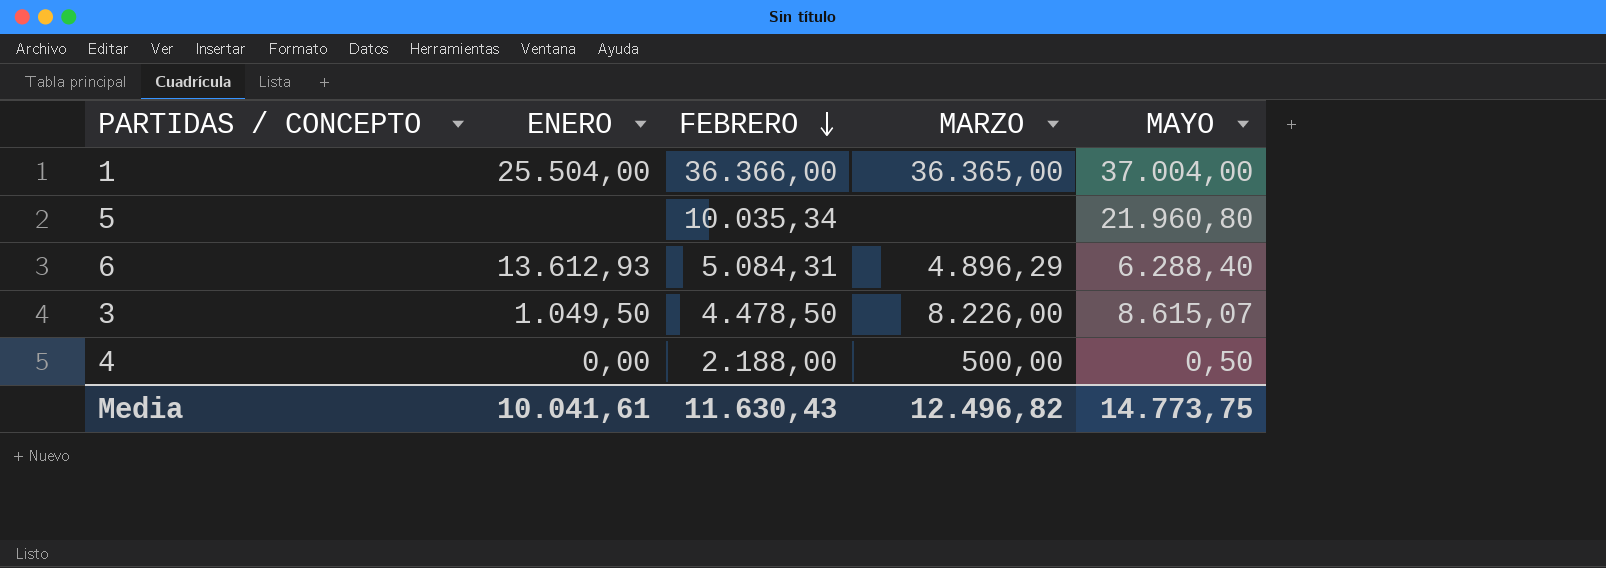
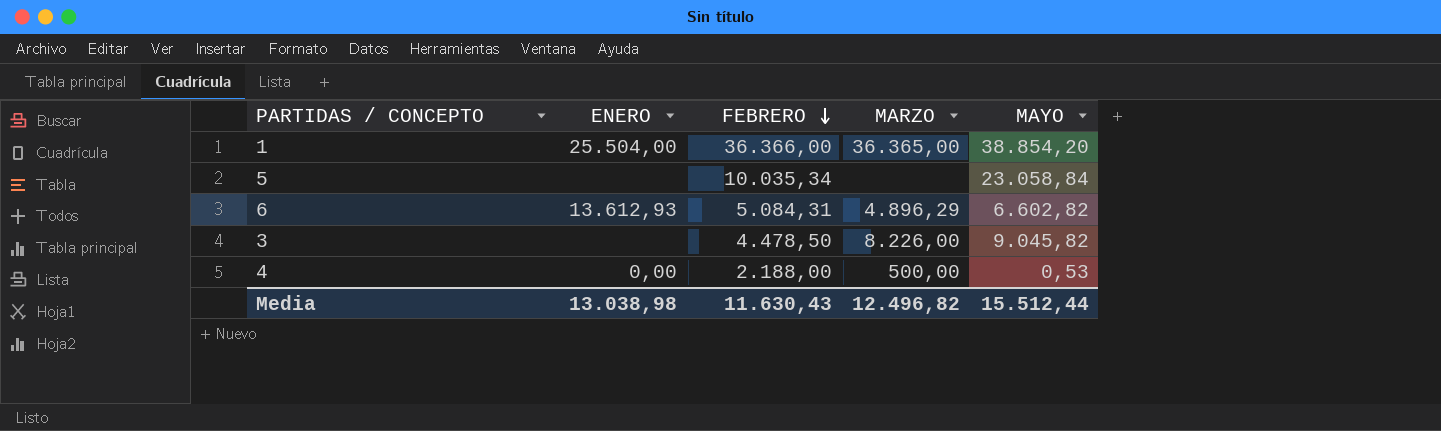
1 | MAYO: 37.004,00 -> 38.854,20
5 | MAYO: 21.960,80 -> 23.058,84
6 | MAYO: 6.288,40 -> 6.602,82
3 | ENERO: 1.049,50 -> none
3 | MAYO: 8.615,07 -> 9.045,82
4 | MAYO: 0,50 -> 0,53
Media | ENERO: 10.041,61 -> 13.038,98
Media | MAYO: 14.773,75 -> 15.512,44

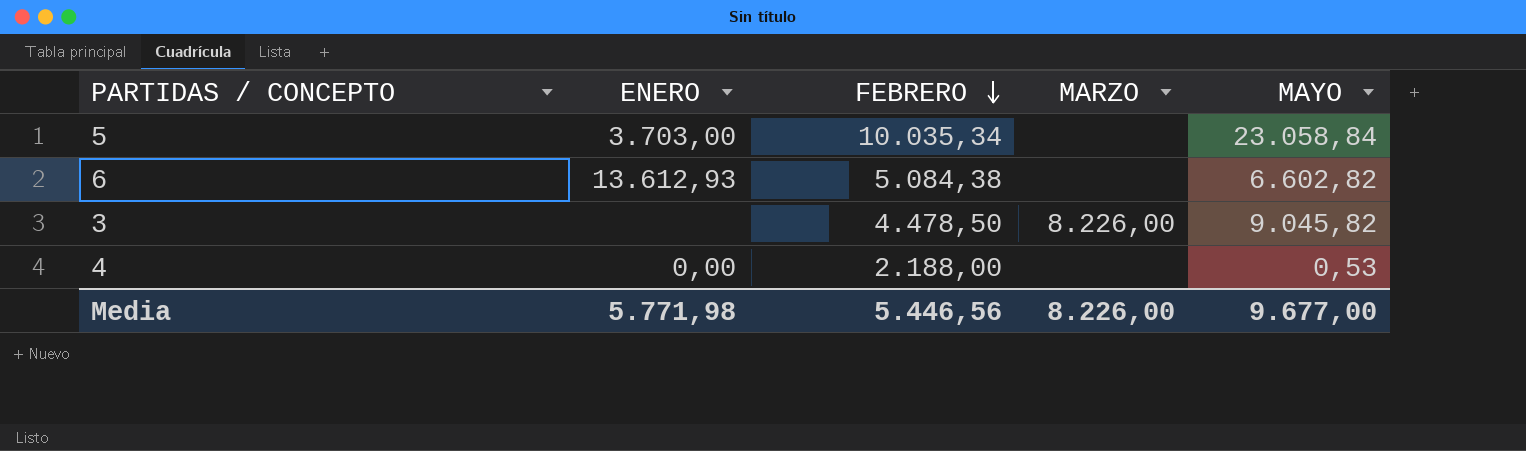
row 1: 25.504,00 | 36.366,00 | 36.365,00 | 38.854,20 -> none
5 | ENERO: none -> 3.703,00
6 | FEBRERO: 5.084,31 -> 5.084,38
6 | MARZO: 4.896,29 -> none
4 | MARZO: 500,00 -> none
Media | ENERO: 13.038,98 -> 5.771,98
Media | FEBRERO: 11.630,43 -> 5.446,56
Media | MARZO: 12.496,82 -> 8.226,00
Media | MAYO: 15.512,44 -> 9.677,00

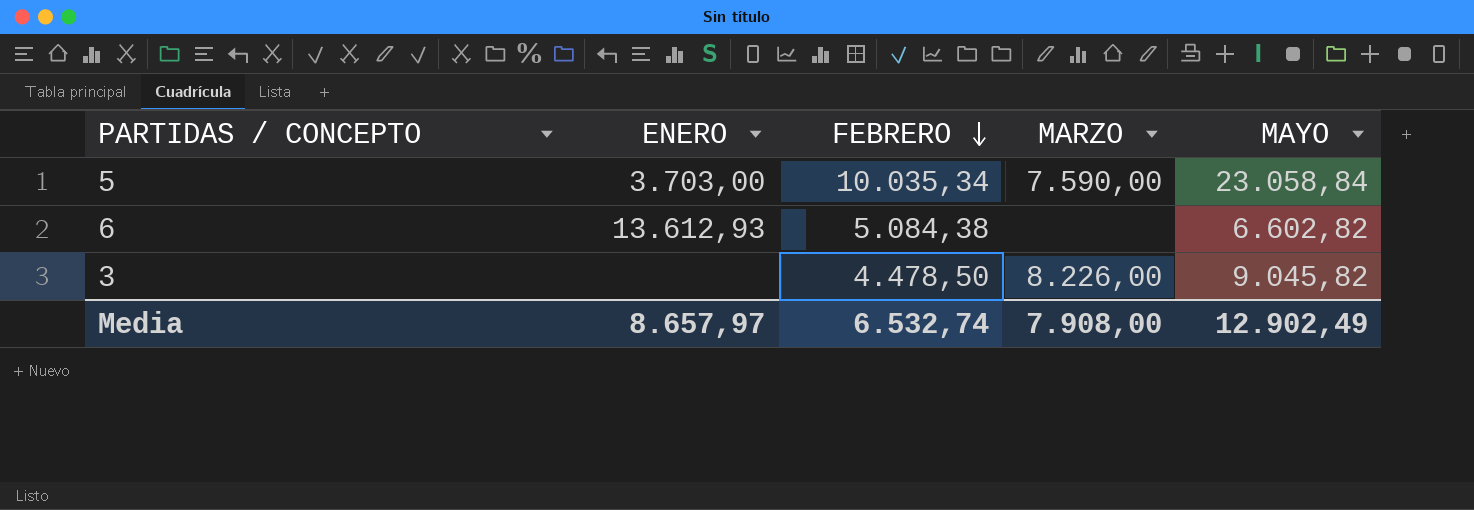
row 4: 0,00 | 2.188,00 | none | 0,53 -> none
5 | MARZO: none -> 7.590,00
Media | ENERO: 5.771,98 -> 8.657,97
Media | FEBRERO: 5.446,56 -> 6.532,74
Media | MARZO: 8.226,00 -> 7.908,00
Media | MAYO: 9.677,00 -> 12.902,49

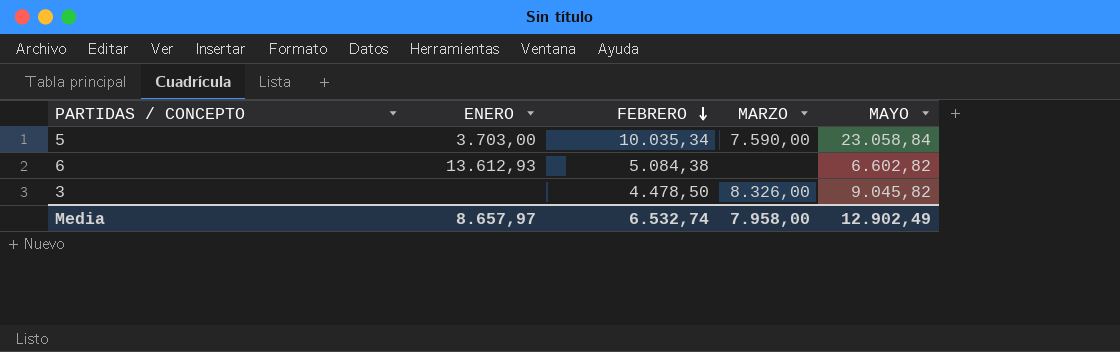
3 | MARZO: 8.226,00 -> 8.326,00
Media | MARZO: 7.908,00 -> 7.958,00

